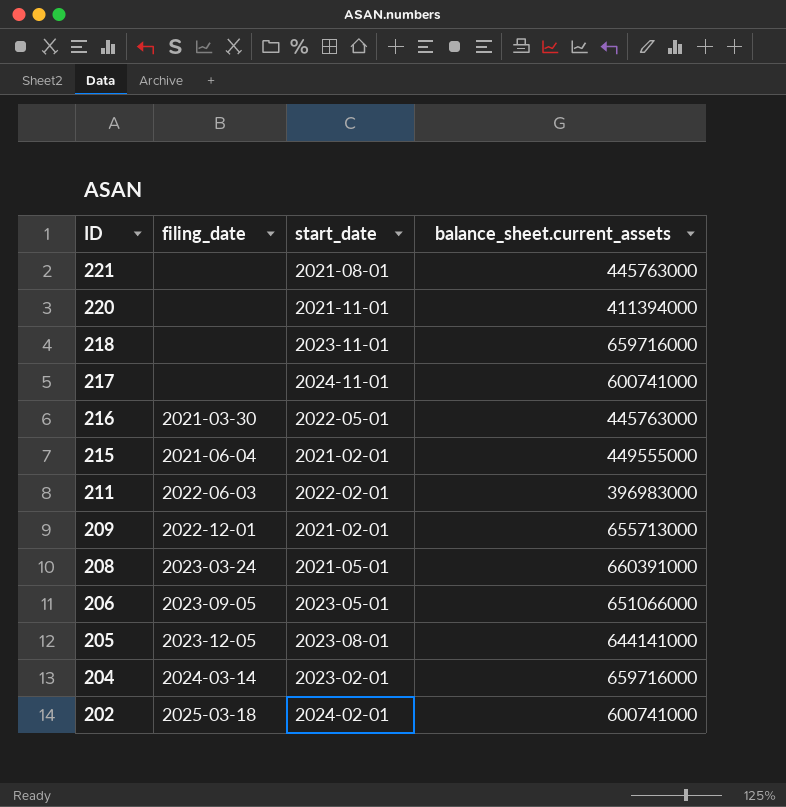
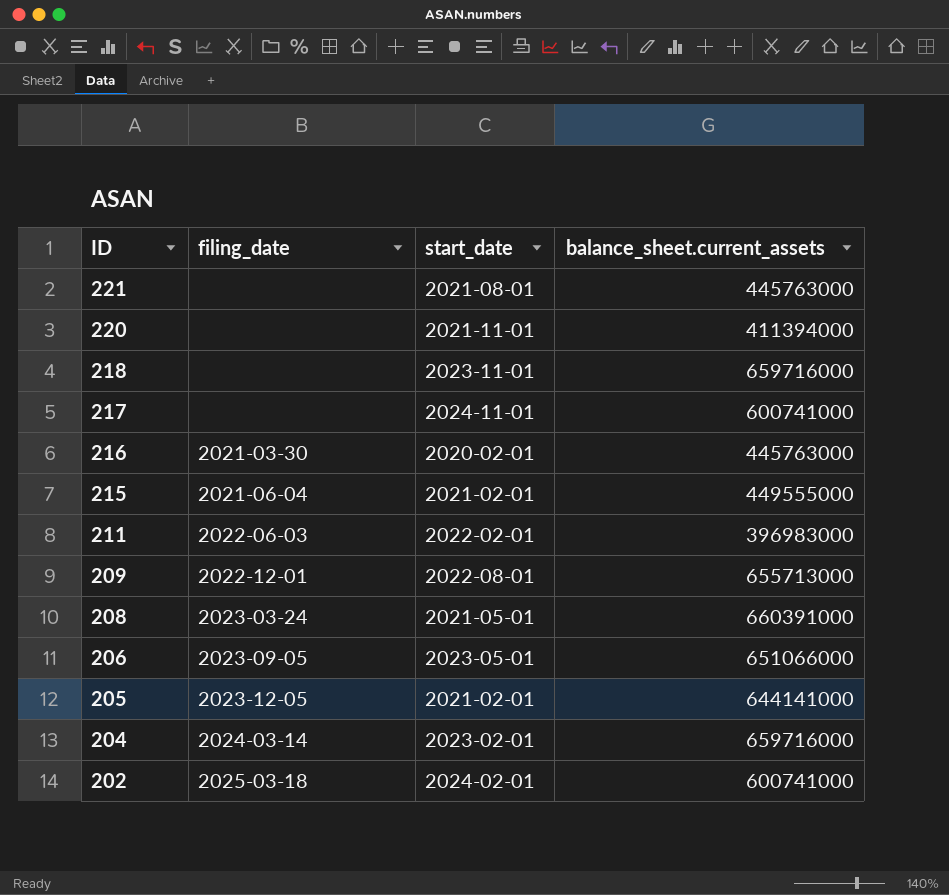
216 | start_date: 2022-05-01 -> 2020-02-01
209 | start_date: 2021-02-01 -> 2022-08-01
205 | start_date: 2023-08-01 -> 2021-02-01

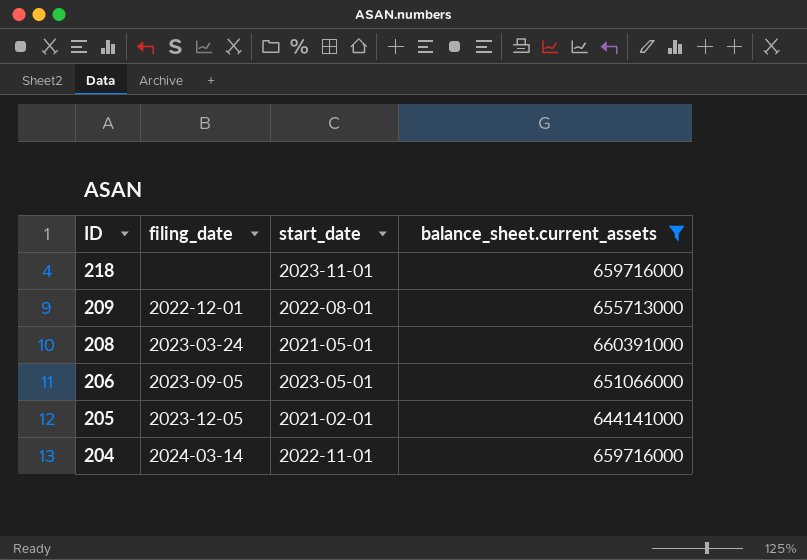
filter: none -> balance_sheet.current_assets >= 644141000
204 | start_date: 2023-02-01 -> 2022-11-01

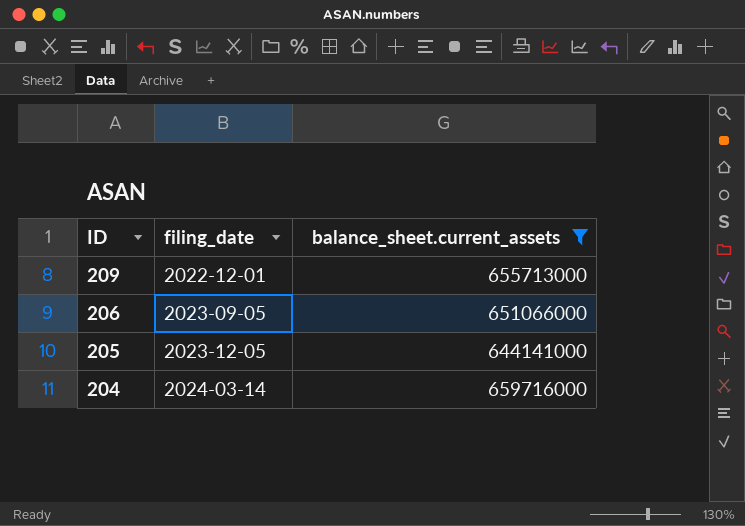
column start_date | position: 3 -> none
row 218: none | 2023-11-01 | 659716000 -> none
row 208: 2023-03-24 | 2021-05-01 | 660391000 -> none

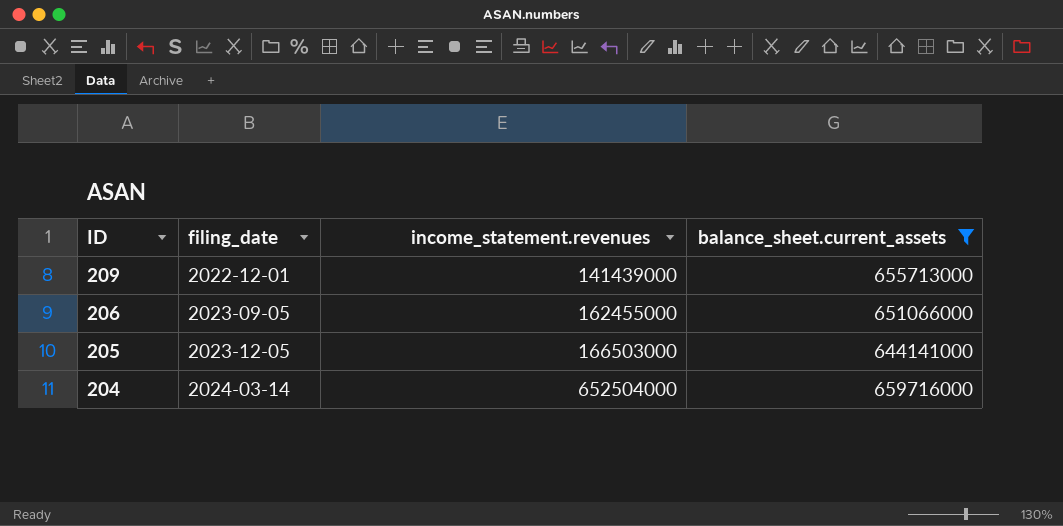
column income_statement.revenues | position: none -> 3

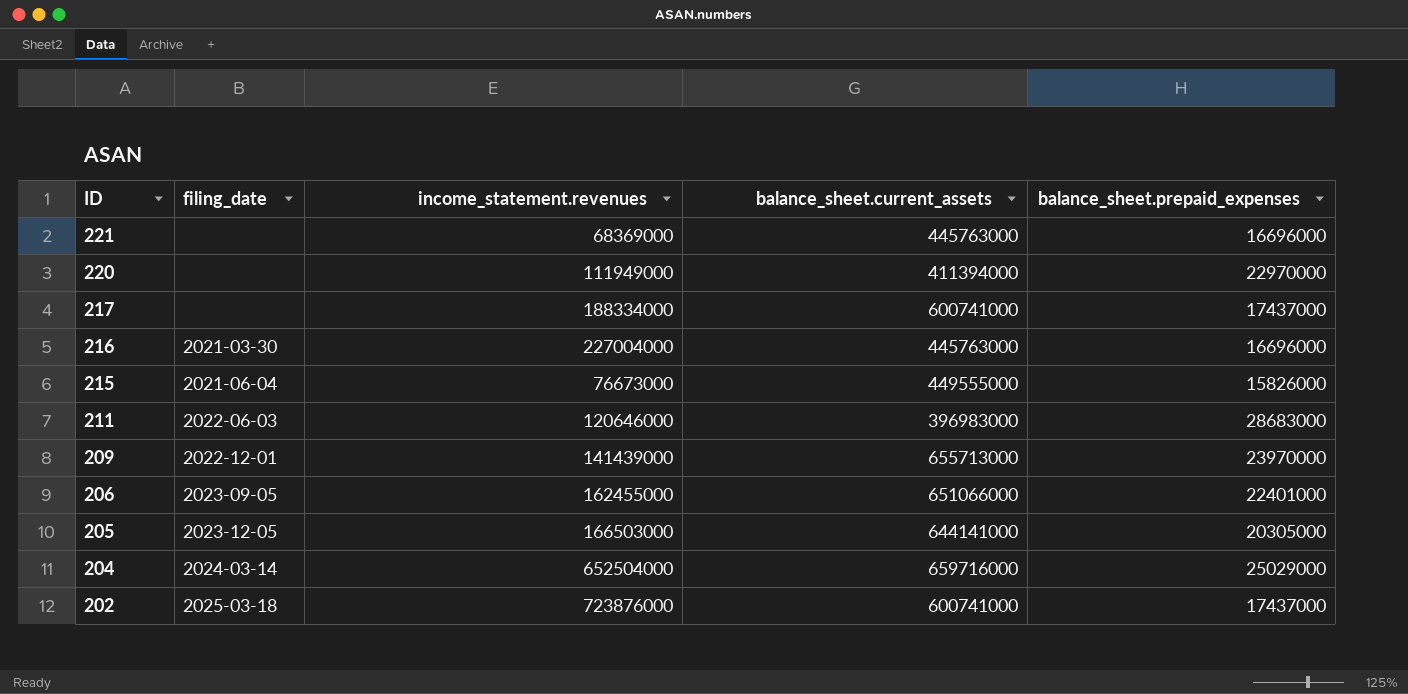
filter: balance_sheet.current_assets >= 644141000 -> none
column balance_sheet.prepaid_expenses | position: none -> 5

